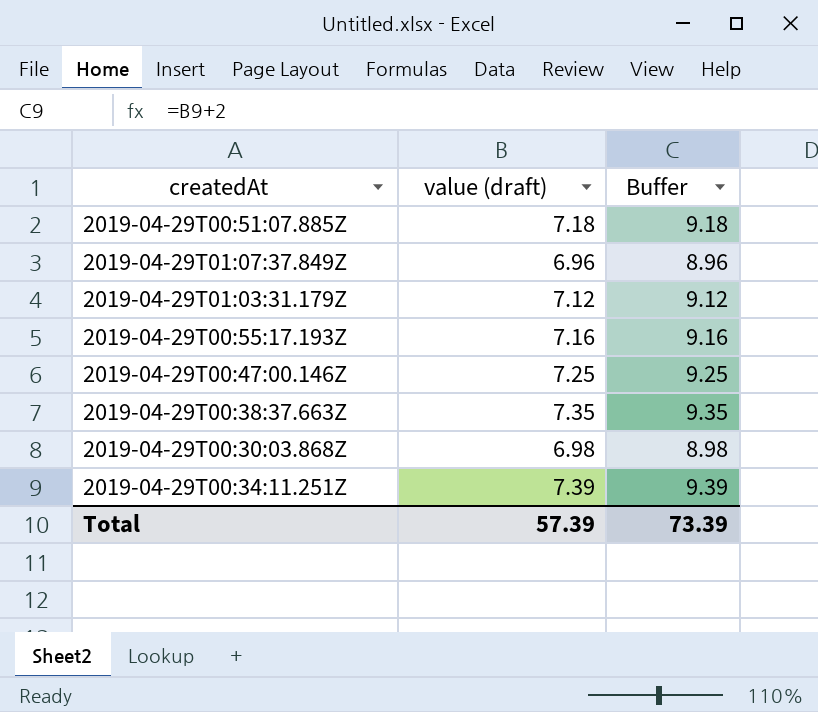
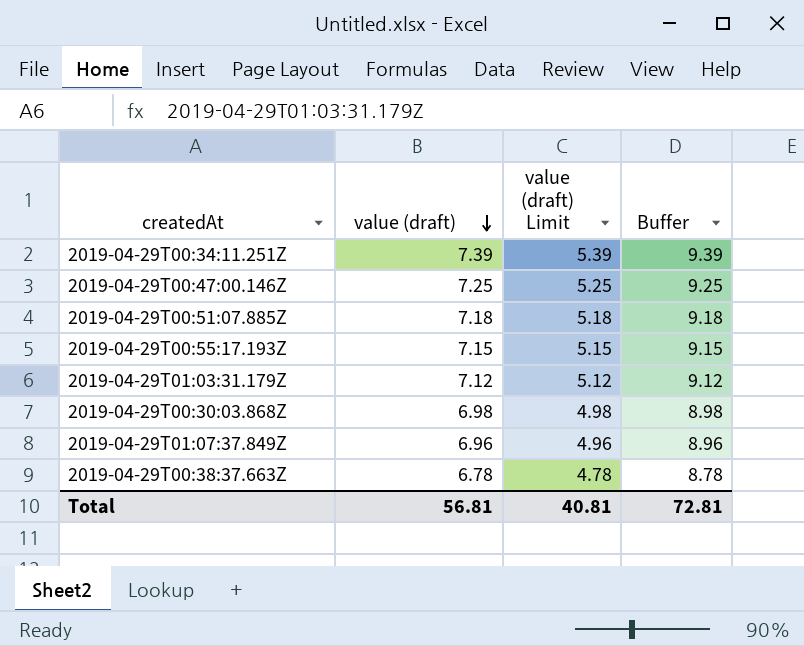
row order: none -> value (draft) descending
column value (draft) Limit | formula: none -> [value (draft)] - 2
2019-04-29T00:55:17.193Z | value (draft): 7.16 -> 7.15
2019-04-29T00:55:17.193Z | Buffer: 9.16 -> 9.15
2019-04-29T00:38:37.663Z | value (draft): 7.35 -> 6.78
2019-04-29T00:38:37.663Z | Buffer: 9.35 -> 8.78
Total | value (draft): 57.39 -> 56.81
Total | Buffer: 73.39 -> 72.81

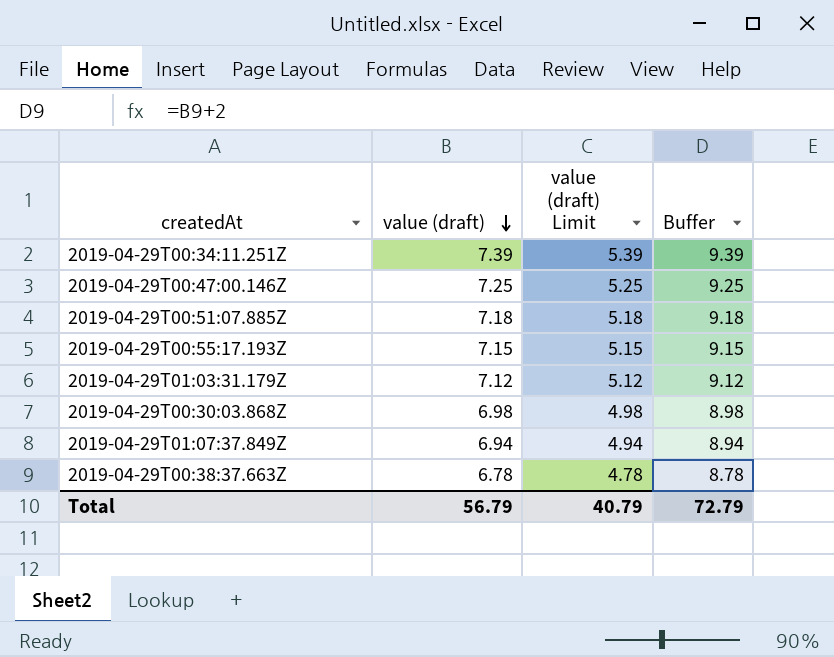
2019-04-29T01:07:37.849Z | value (draft): 6.96 -> 6.94
2019-04-29T01:07:37.849Z | value (draft) Limit: 4.96 -> 4.94
2019-04-29T01:07:37.849Z | Buffer: 8.96 -> 8.94
Total | value (draft): 56.81 -> 56.79
Total | value (draft) Limit: 40.81 -> 40.79
Total | Buffer: 72.81 -> 72.79

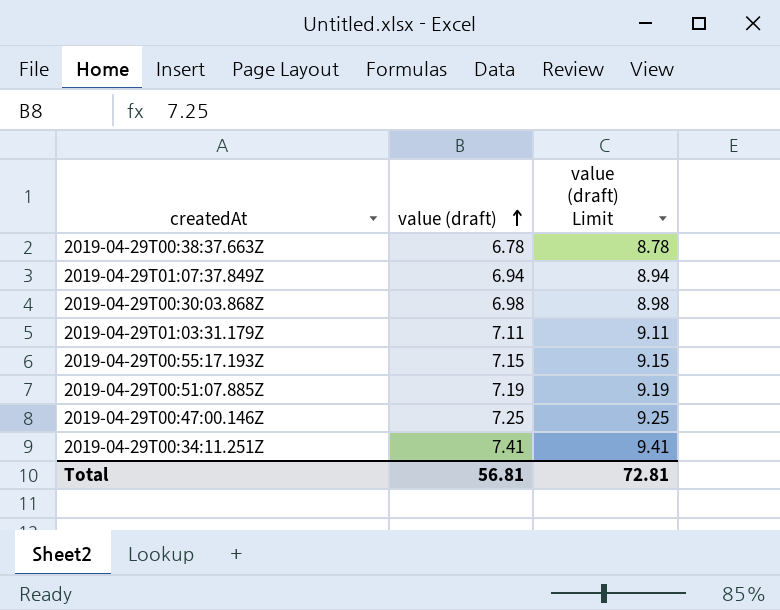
row order: value (draft) descending -> value (draft) ascending
column Buffer | formula: [value (draft)] + 2 -> none
column value (draft) Limit | formula: [value (draft)] - 2 -> [value (draft)] + 2
2019-04-29T01:03:31.179Z | value (draft): 7.12 -> 7.11
2019-04-29T00:51:07.885Z | value (draft): 7.18 -> 7.19
2019-04-29T00:34:11.251Z | value (draft): 7.39 -> 7.41
Total | value (draft): 56.79 -> 56.81
Total | value (draft) Limit: 40.79 -> 72.81

